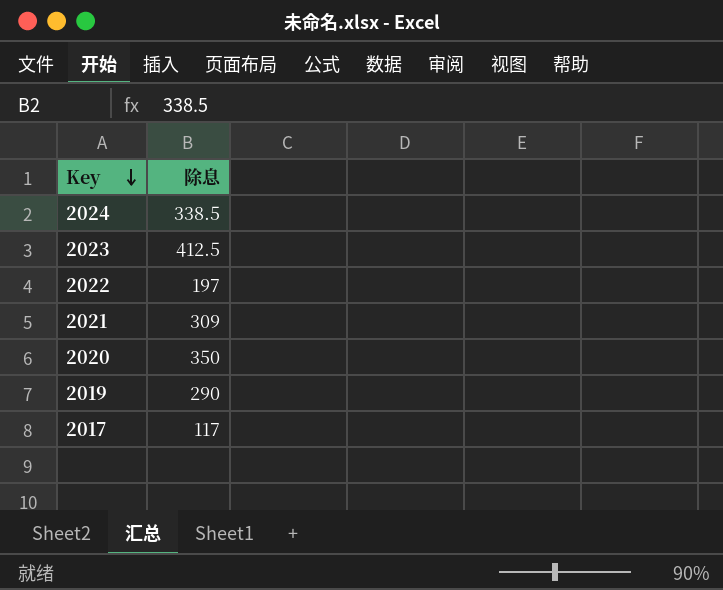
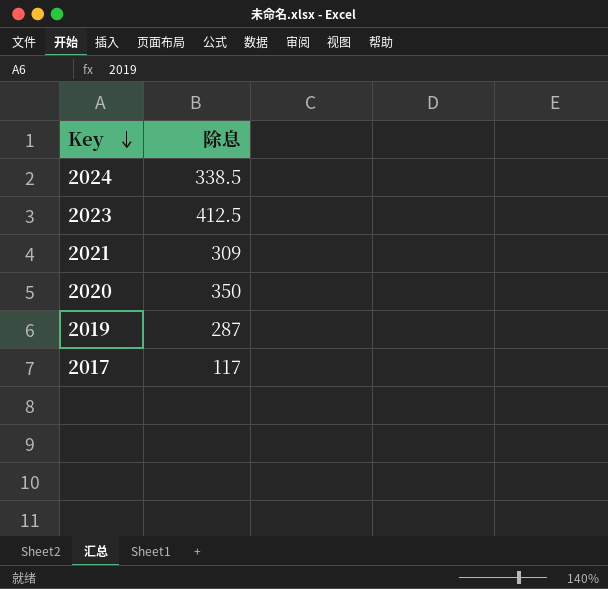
row 2022: 197 -> none
2019 | 除息: 290 -> 287

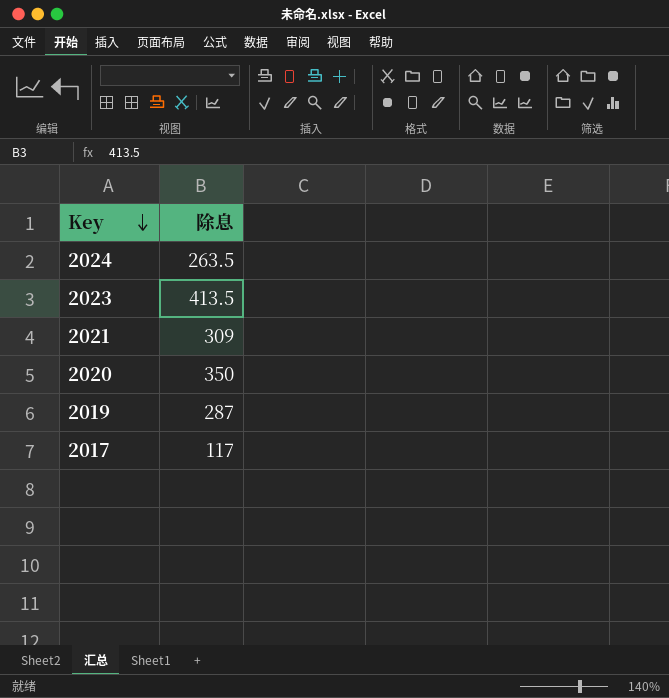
2024 | 除息: 338.5 -> 263.5
2023 | 除息: 412.5 -> 413.5

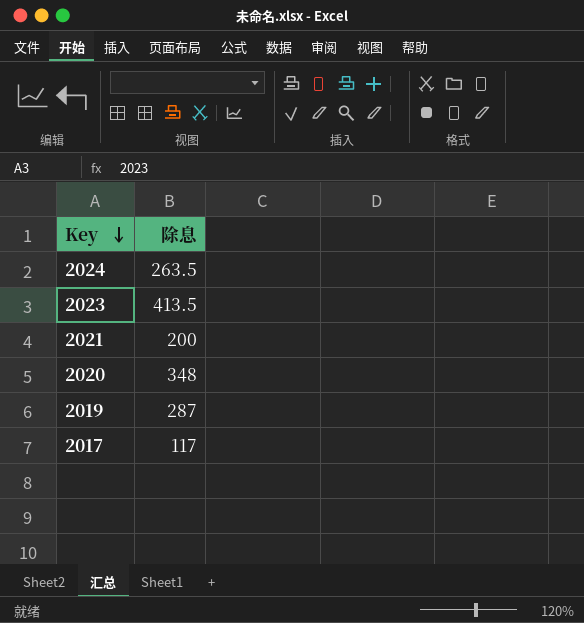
2021 | 除息: 309 -> 200
2020 | 除息: 350 -> 348

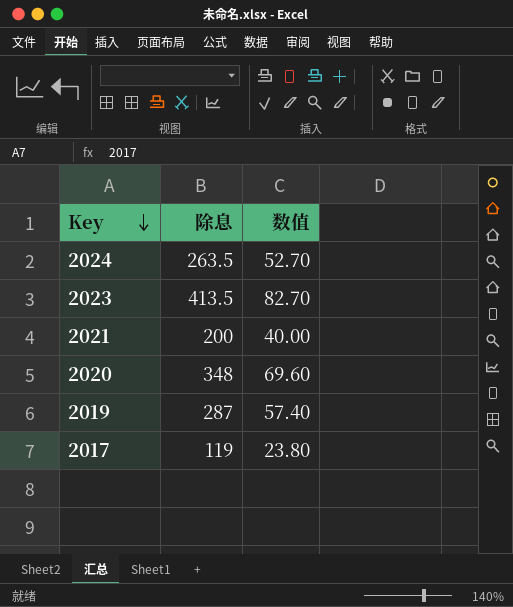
column 数值 | formula: none -> [除息] * 0.2
2017 | 除息: 117 -> 119

